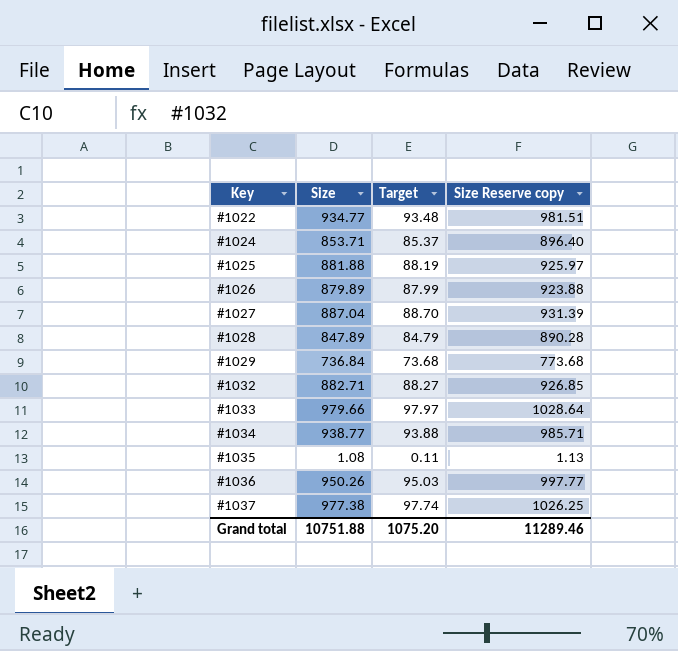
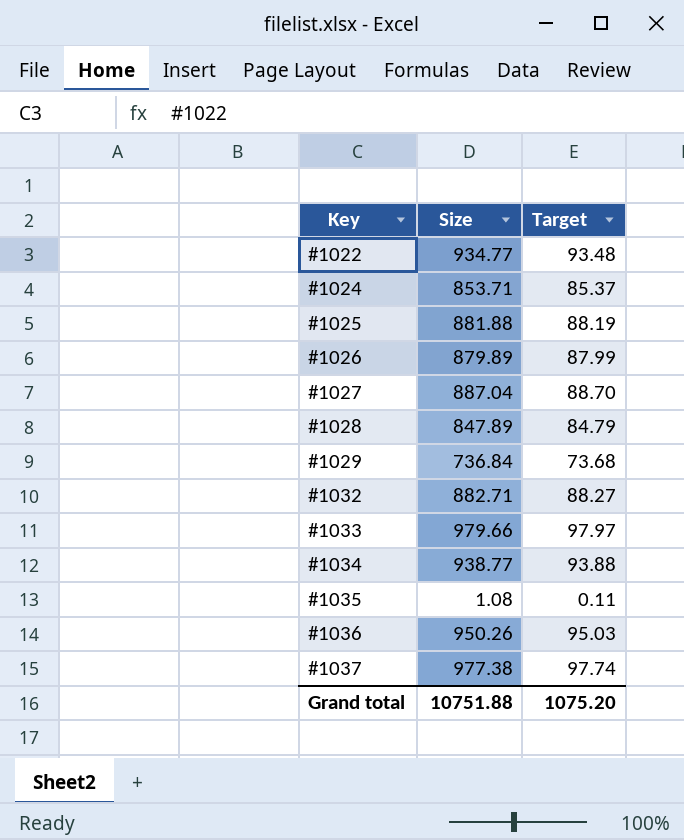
column Size Reserve copy | formula: [Size] * 1.05 -> none

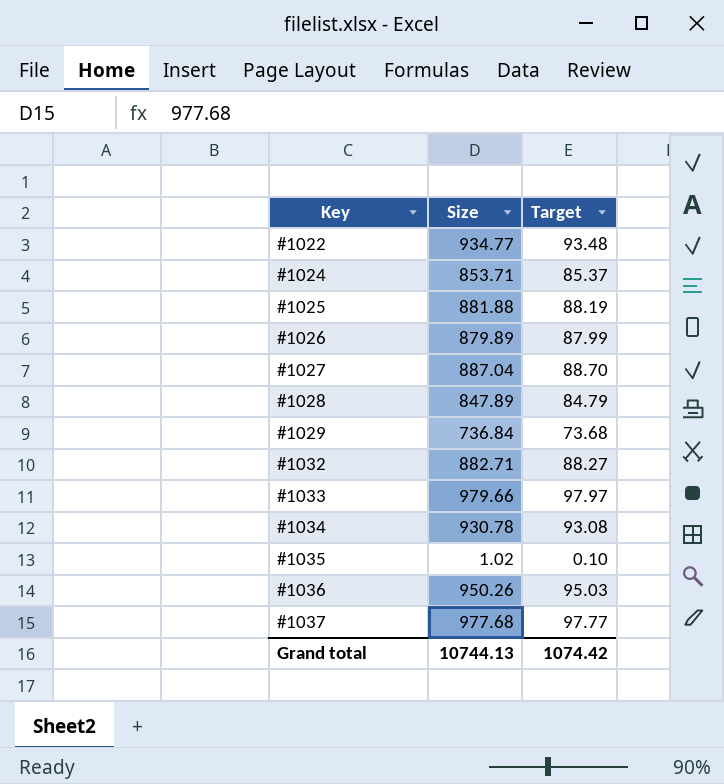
#1034 | Size: 938.77 -> 930.78
#1034 | Target: 93.88 -> 93.08
#1035 | Size: 1.08 -> 1.02
#1035 | Target: 0.11 -> 0.10
#1037 | Size: 977.38 -> 977.68
#1037 | Target: 97.74 -> 97.77
Grand total | Size: 10751.88 -> 10744.13
Grand total | Target: 1075.20 -> 1074.42

